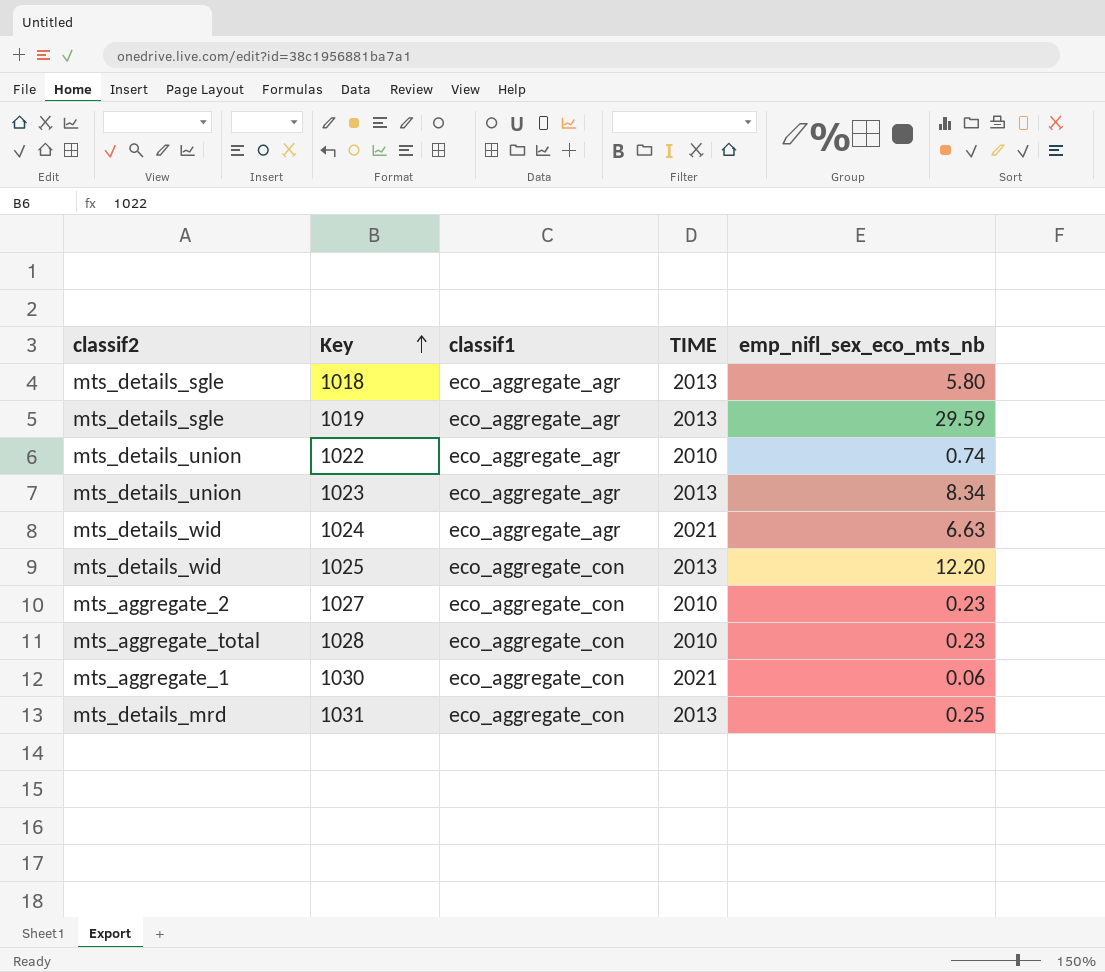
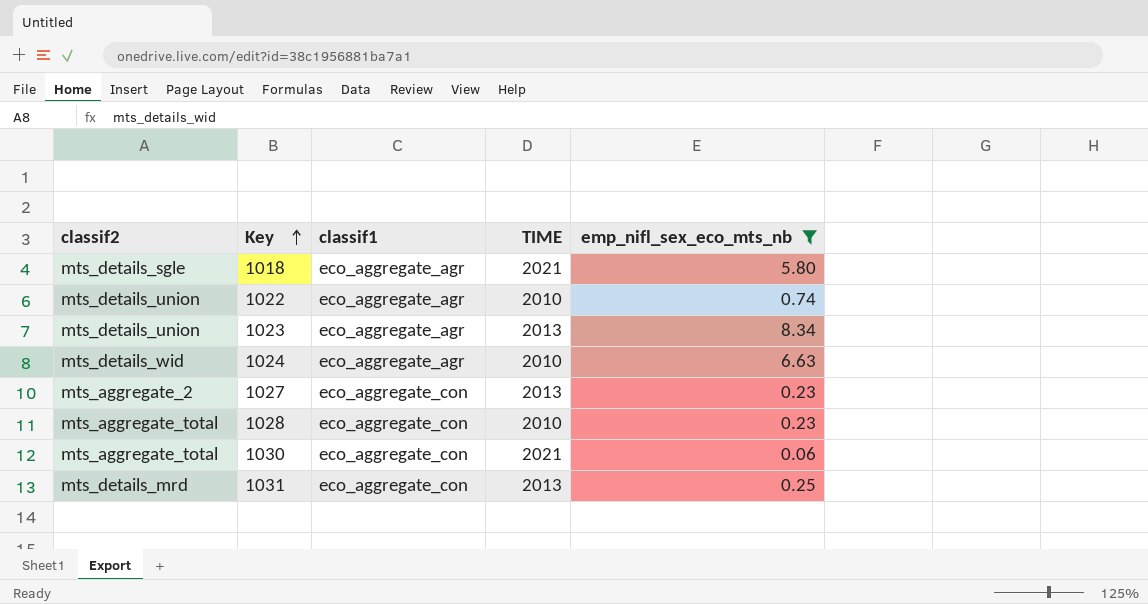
filter: none -> emp_nifl_sex_eco_mts_nb <= 8.34
1018 | TIME: 2013 -> 2021
1024 | TIME: 2021 -> 2010
1027 | TIME: 2010 -> 2013
1030 | classif2: mts_aggregate_1 -> mts_aggregate_total

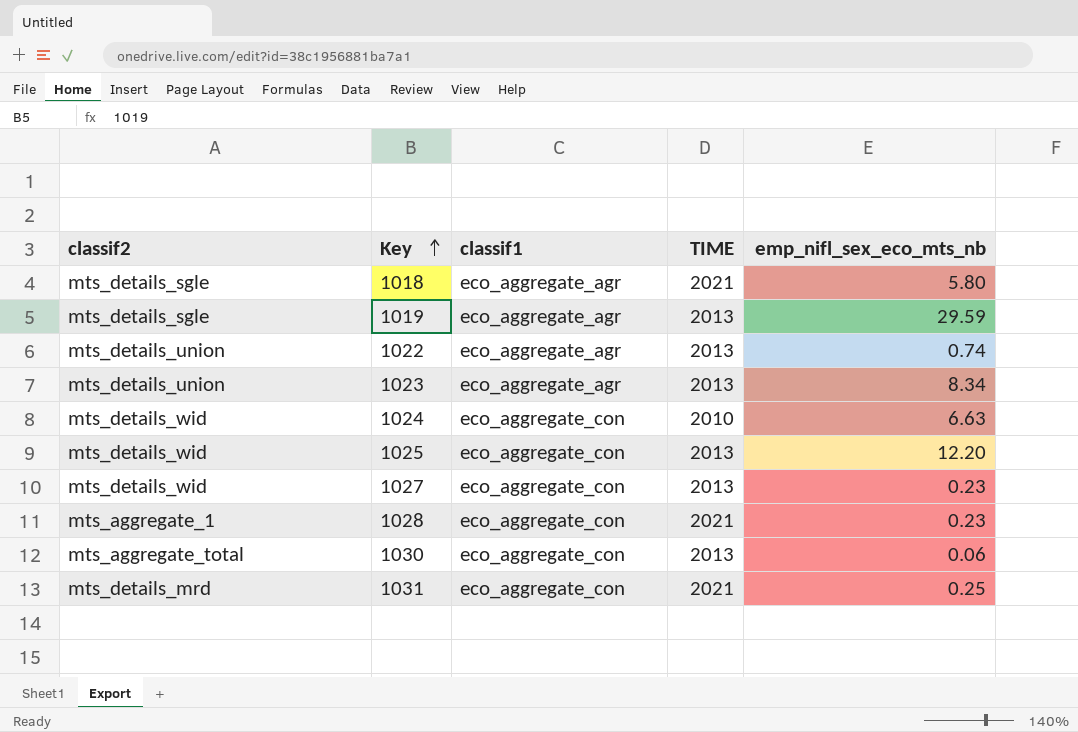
filter: emp_nifl_sex_eco_mts_nb <= 8.34 -> none
1022 | TIME: 2010 -> 2013
1024 | classif1: eco_aggregate_agr -> eco_aggregate_con
1027 | classif2: mts_aggregate_2 -> mts_details_wid
1028 | classif2: mts_aggregate_total -> mts_aggregate_1
1028 | TIME: 2010 -> 2021
1030 | TIME: 2021 -> 2013
1031 | TIME: 2013 -> 2021

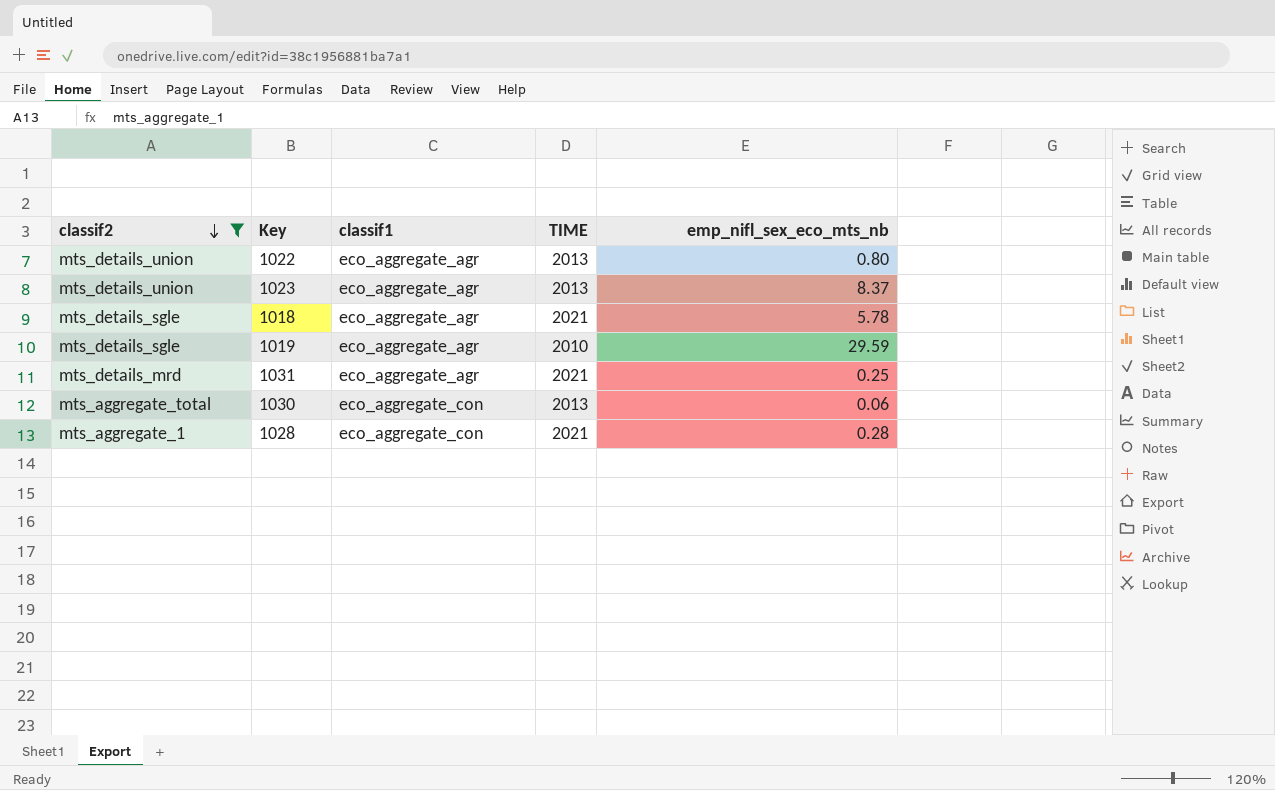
filter: none -> classif2 != mts_details_wid
row order: Key ascending -> classif2 descending
1022 | emp_nifl_sex_eco_mts_nb: 0.74 -> 0.80
1023 | emp_nifl_sex_eco_mts_nb: 8.34 -> 8.37
1018 | emp_nifl_sex_eco_mts_nb: 5.80 -> 5.78
1019 | TIME: 2013 -> 2010
1031 | classif1: eco_aggregate_con -> eco_aggregate_agr
1028 | emp_nifl_sex_eco_mts_nb: 0.23 -> 0.28

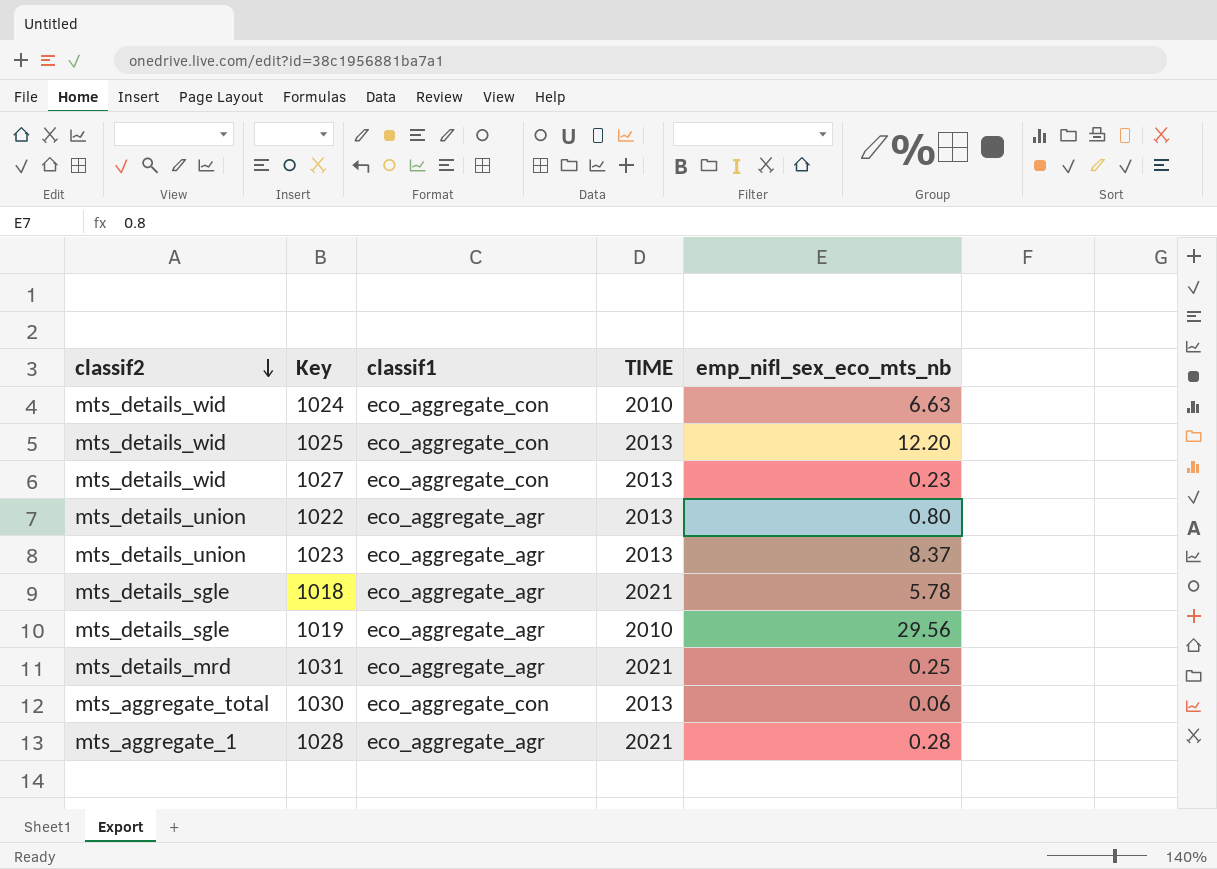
filter: classif2 != mts_details_wid -> none
1019 | emp_nifl_sex_eco_mts_nb: 29.59 -> 29.56
1028 | classif1: eco_aggregate_con -> eco_aggregate_agr

